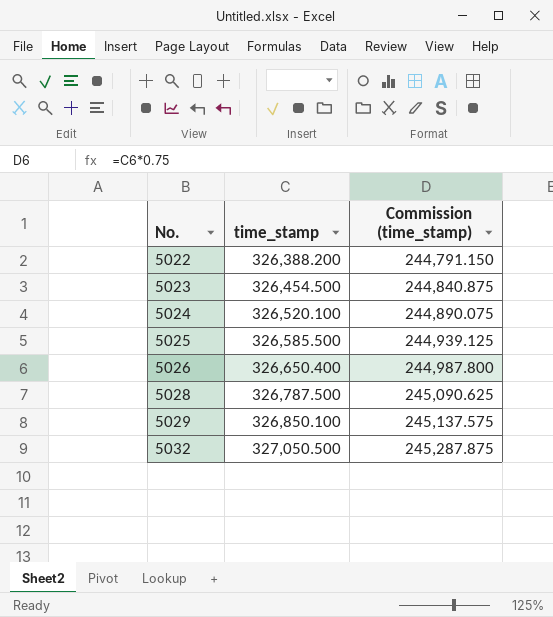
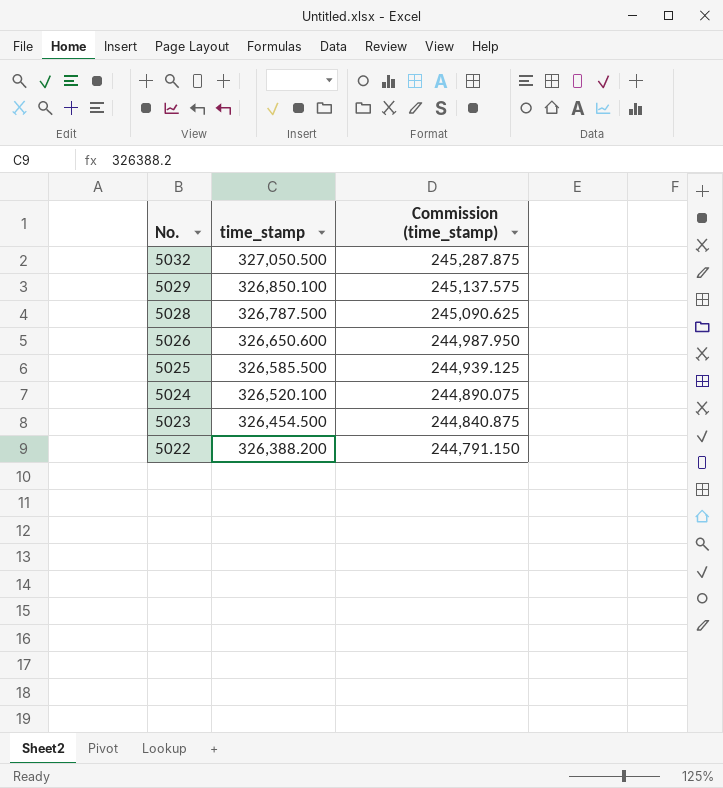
row order: No. ascending -> No. descending
5026 | time_stamp: 326,650.400 -> 326,650.600
5026 | Commission (time_stamp): 244,987.800 -> 244,987.950

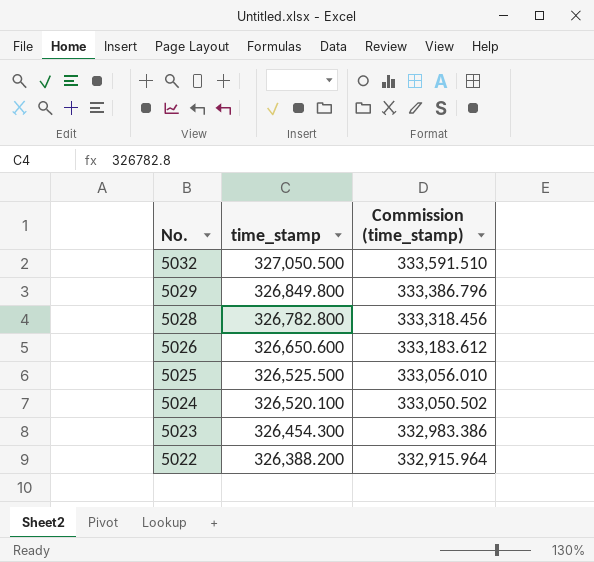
column Commission (time_stamp) | formula: [time_stamp] * 0.75 -> [time_stamp] * 1.02
5029 | time_stamp: 326,850.100 -> 326,849.800
5028 | time_stamp: 326,787.500 -> 326,782.800
5025 | time_stamp: 326,585.500 -> 326,525.500
5023 | time_stamp: 326,454.500 -> 326,454.300

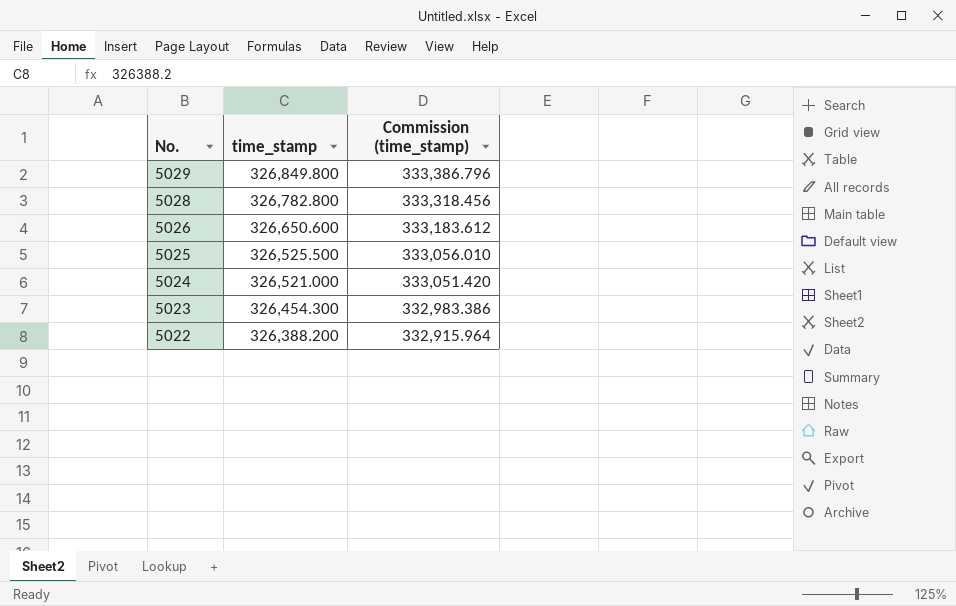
row 5032: 327,050.500 | 333,591.510 -> none
5024 | time_stamp: 326,520.100 -> 326,521.000
5024 | Commission (time_stamp): 333,050.502 -> 333,051.420

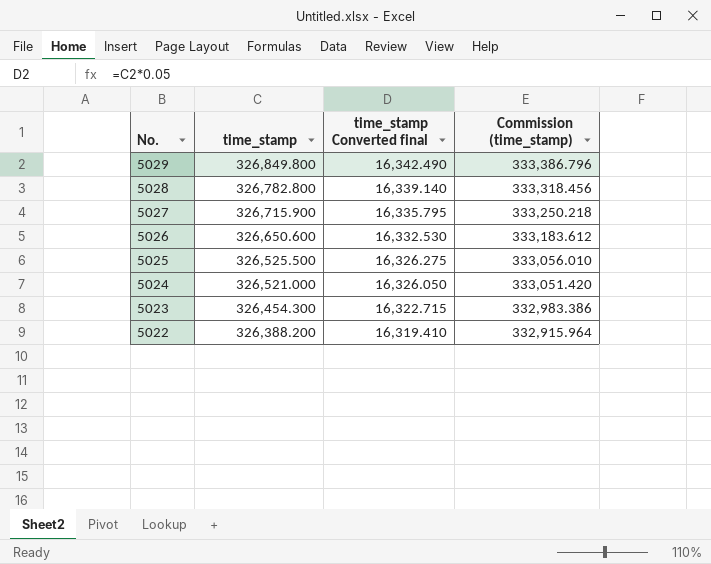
column time_stamp Converted final | formula: none -> [time_stamp] * 0.05
row 5027: none -> 326,715.900 | 16,335.795 | 333,250.218

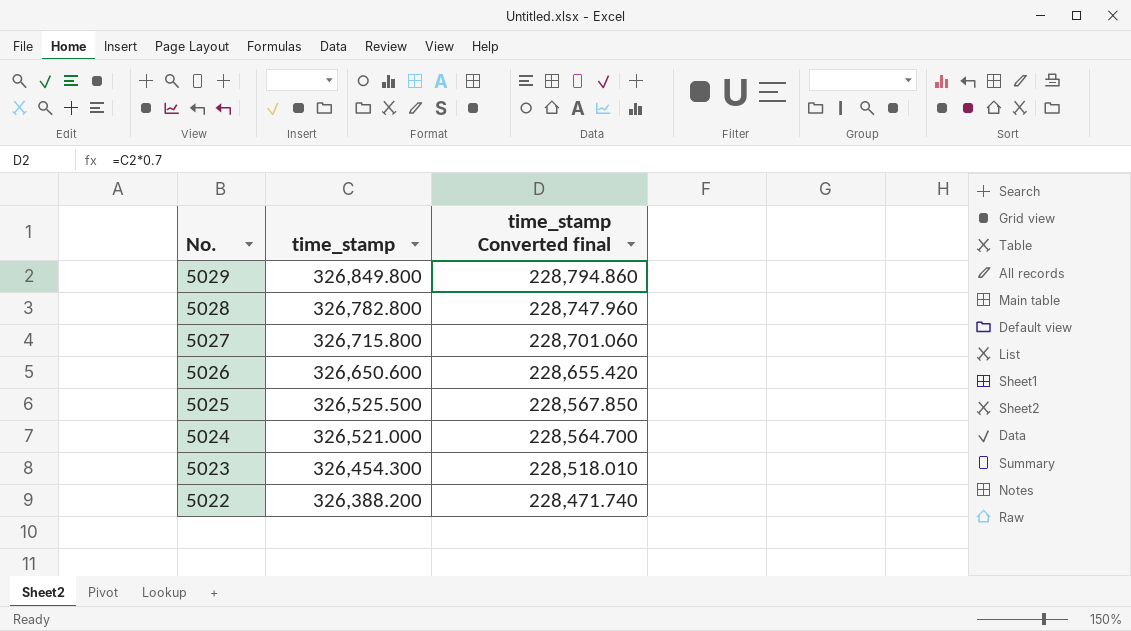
column Commission (time_stamp) | formula: [time_stamp] * 1.02 -> none
column time_stamp Converted final | formula: [time_stamp] * 0.05 -> [time_stamp] * 0.7
5027 | time_stamp: 326,715.900 -> 326,715.800

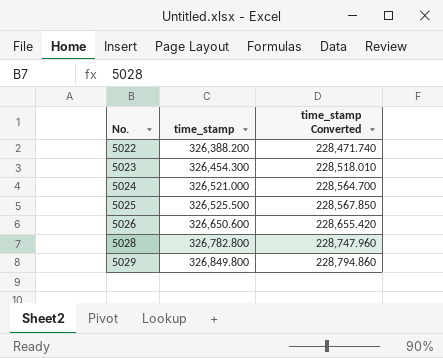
row order: No. descending -> No. ascending
column name: time_stamp Converted final -> time_stamp Converted
row 5027: 326,715.800 | 228,701.060 -> none

